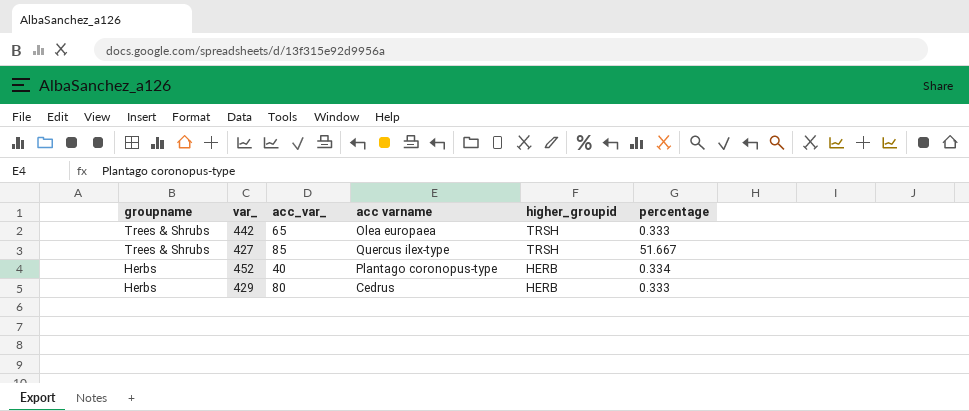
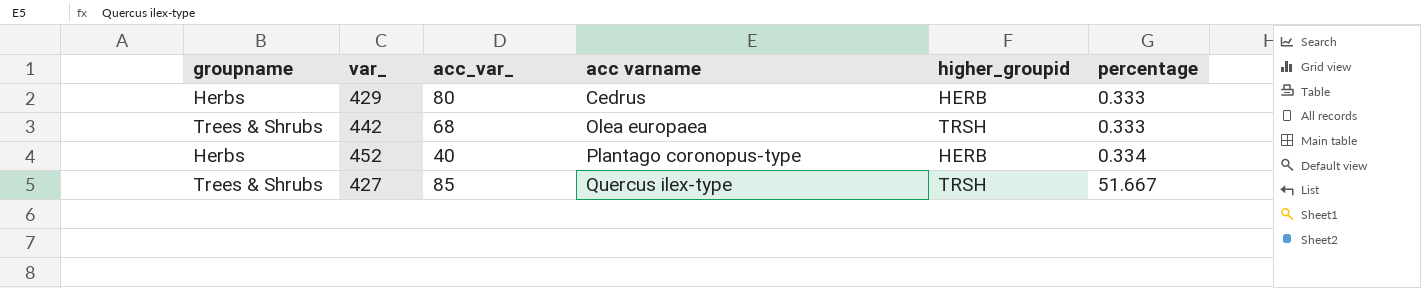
row order: groupname descending -> acc varname ascending
442 | acc_var_: 65 -> 68

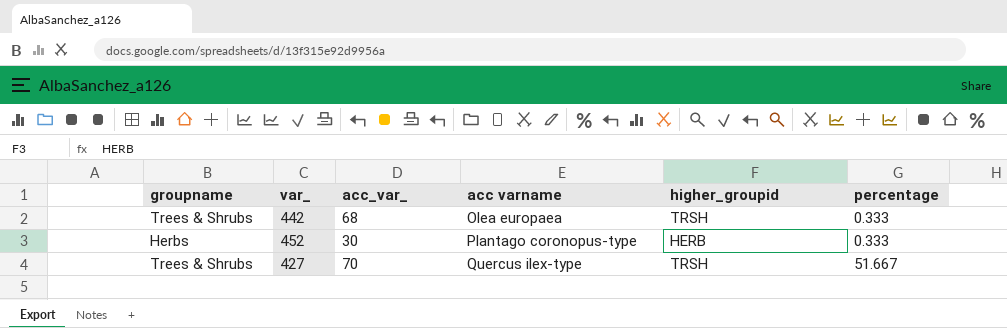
row 429: Herbs | 80 | Cedrus | HERB | 0.333 -> none
452 | acc_var_: 40 -> 30
452 | percentage: 0.334 -> 0.333
427 | acc_var_: 85 -> 70

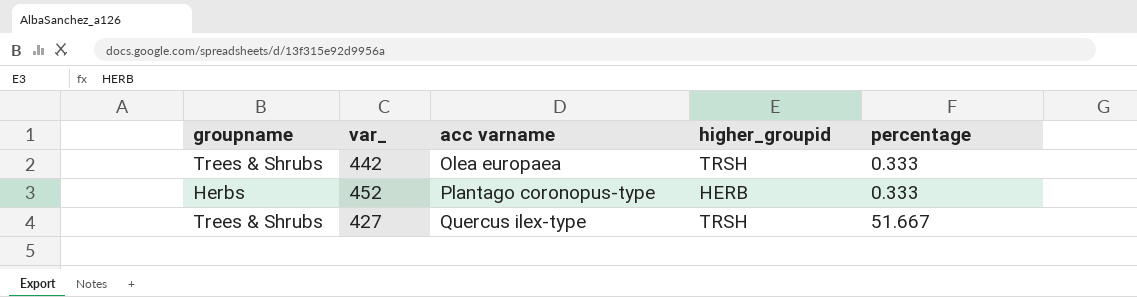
column acc_var_ | position: 3 -> none

